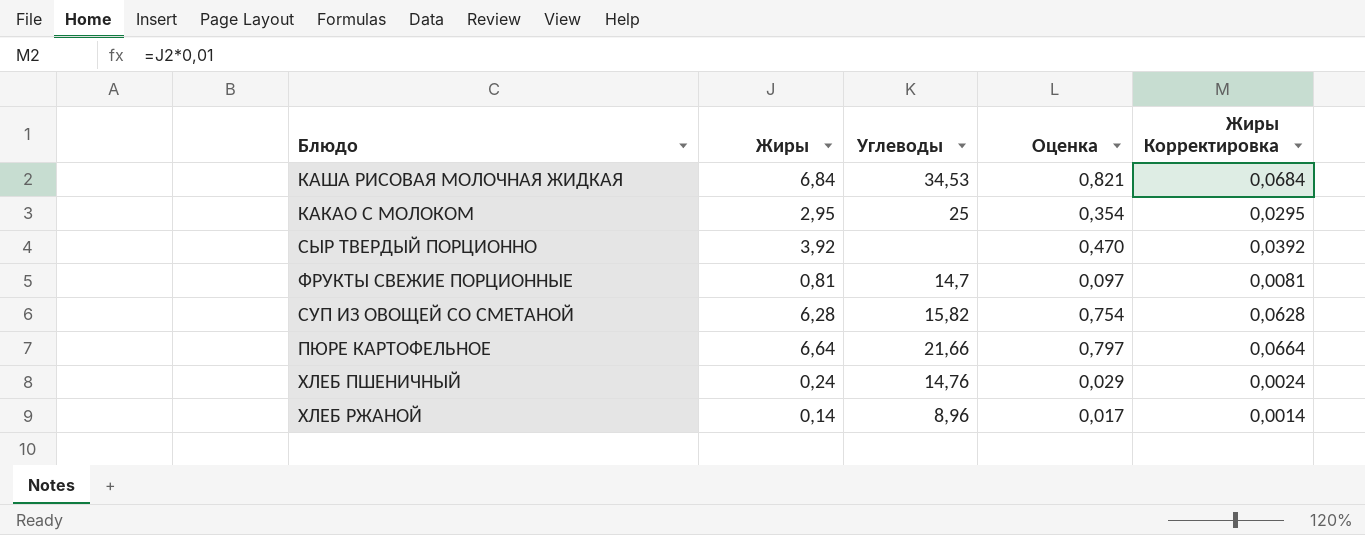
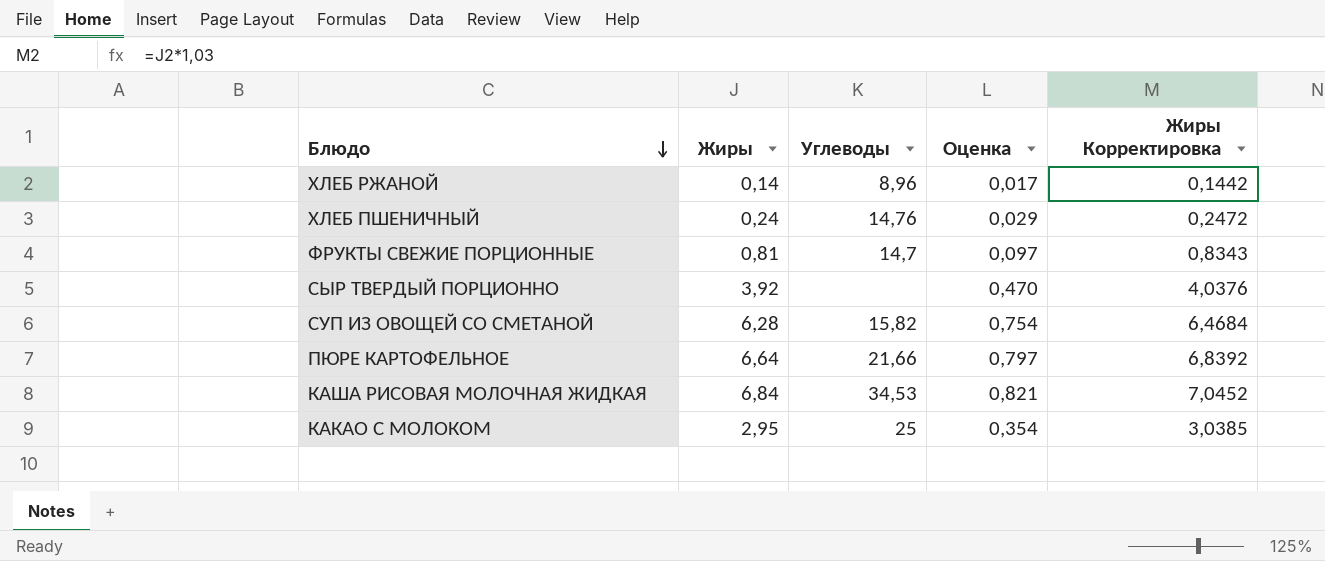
row order: none -> Блюдо descending
column Жиры Корректировка | formula: [Жиры] * 0,01 -> [Жиры] * 1,03

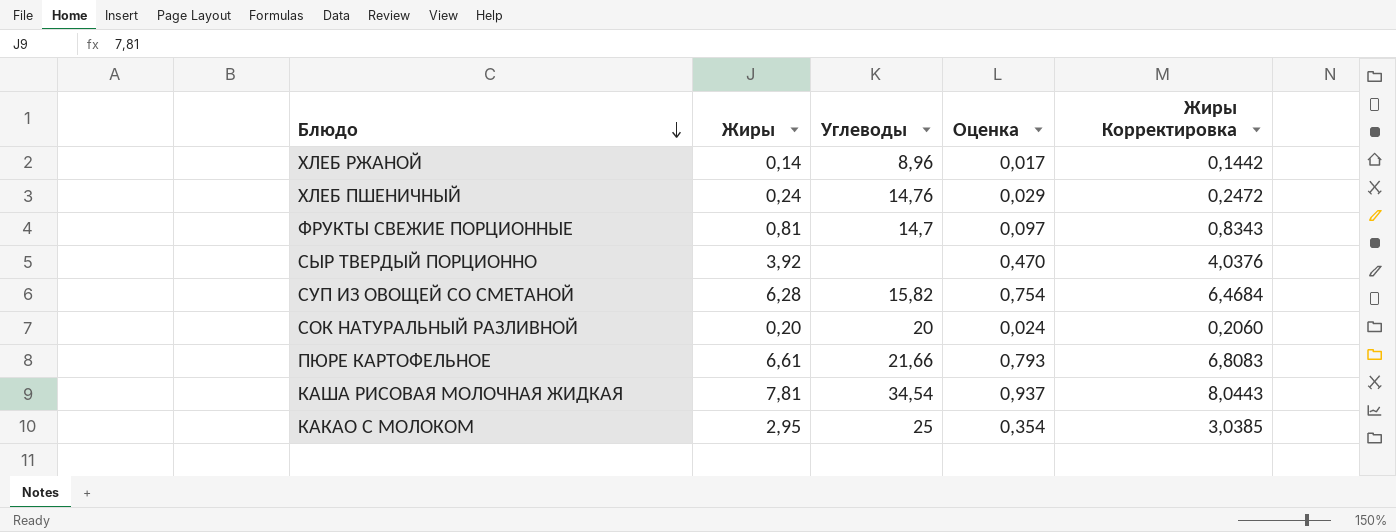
row СОК НАТУРАЛЬНЫЙ РАЗЛИВНОЙ: none -> 0,20 | 20 | 0,024 | 0,2060
ПЮРЕ КАРТОФЕЛЬНОЕ | Жиры: 6,64 -> 6,61
ПЮРЕ КАРТОФЕЛЬНОЕ | Оценка: 0,797 -> 0,793
ПЮРЕ КАРТОФЕЛЬНОЕ | Жиры Корректировка: 6,8392 -> 6,8083
КАША РИСОВАЯ МОЛОЧНАЯ ЖИДКАЯ | Жиры: 6,84 -> 7,81
КАША РИСОВАЯ МОЛОЧНАЯ ЖИДКАЯ | Углеводы: 34,53 -> 34,54
КАША РИСОВАЯ МОЛОЧНАЯ ЖИДКАЯ | Оценка: 0,821 -> 0,937
КАША РИСОВАЯ МОЛОЧНАЯ ЖИДКАЯ | Жиры Корректировка: 7,0452 -> 8,0443

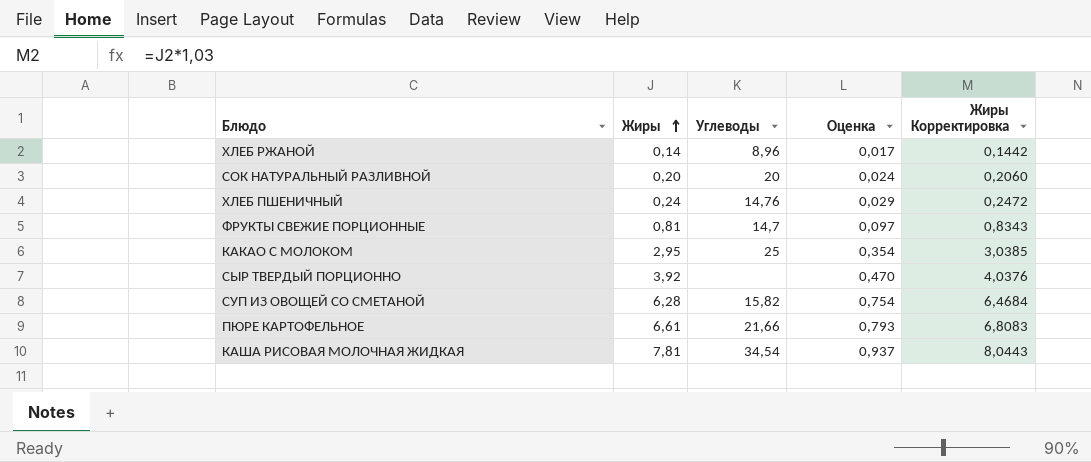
row order: Блюдо descending -> Жиры ascending

